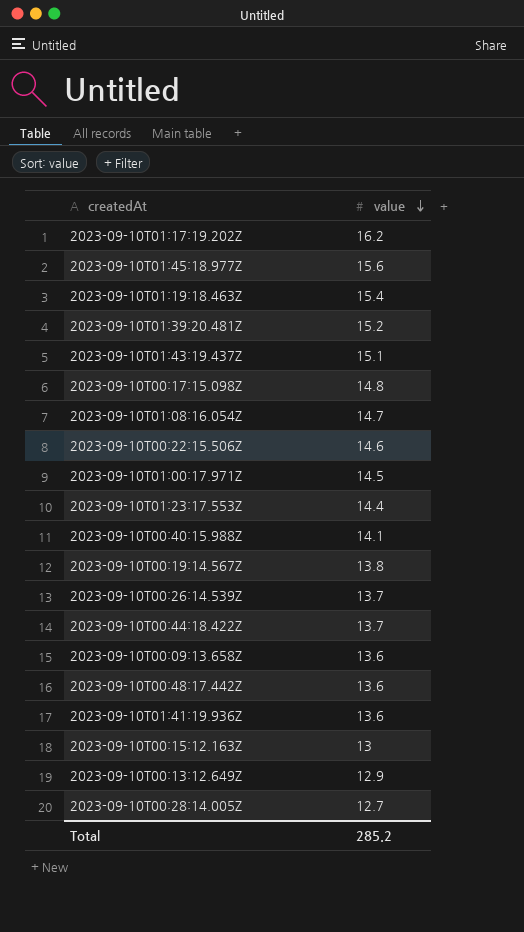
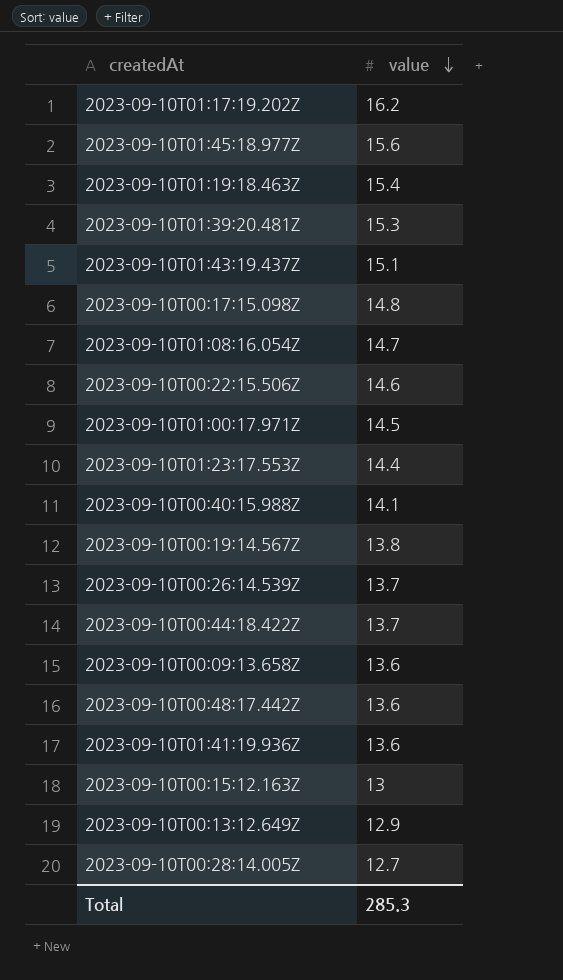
2023-09-10T01:39:20.481Z | value: 15.2 -> 15.3
Total | value: 285.2 -> 285.3

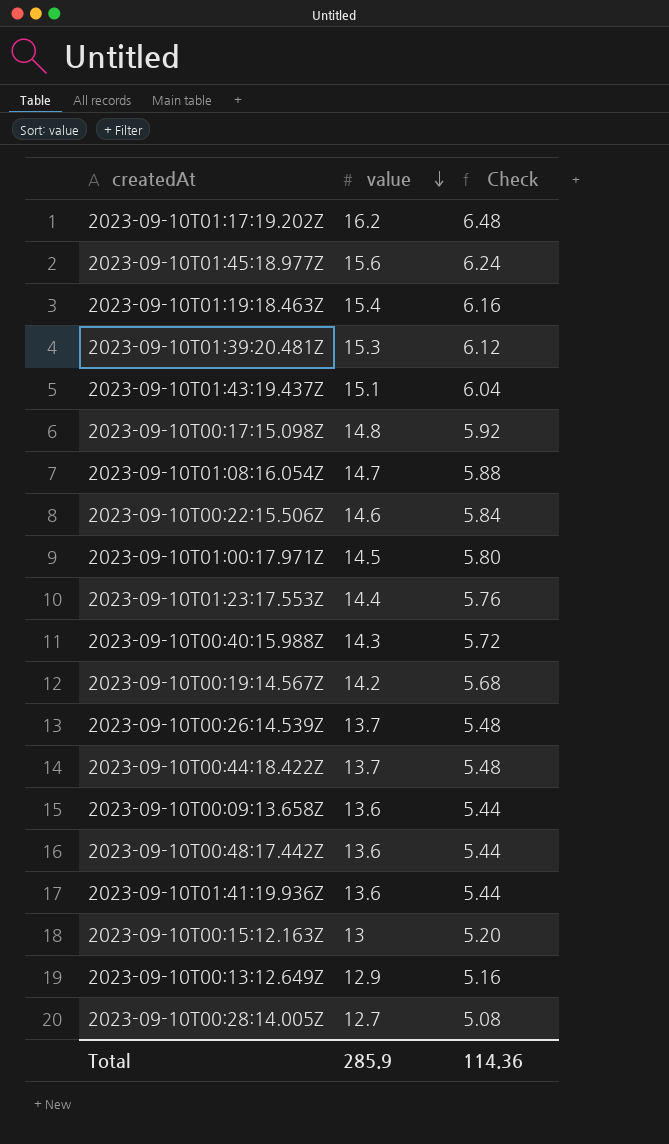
column Check | formula: none -> [value] * 0.4
2023-09-10T00:40:15.988Z | value: 14.1 -> 14.3
2023-09-10T00:19:14.567Z | value: 13.8 -> 14.2
Total | value: 285.3 -> 285.9

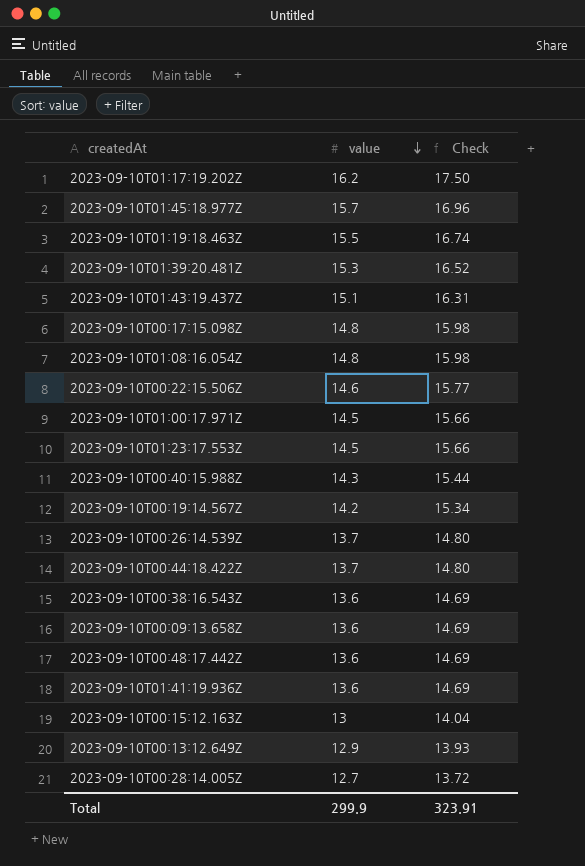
column Check | formula: [value] * 0.4 -> [value] * 1.08
2023-09-10T01:45:18.977Z | value: 15.6 -> 15.7
2023-09-10T01:19:18.463Z | value: 15.4 -> 15.5
2023-09-10T01:08:16.054Z | value: 14.7 -> 14.8
2023-09-10T01:23:17.553Z | value: 14.4 -> 14.5
row 2023-09-10T00:38:16.543Z: none -> 13.6 | 14.69
Total | value: 285.9 -> 299.9
Total | Check: 114.36 -> 323.91

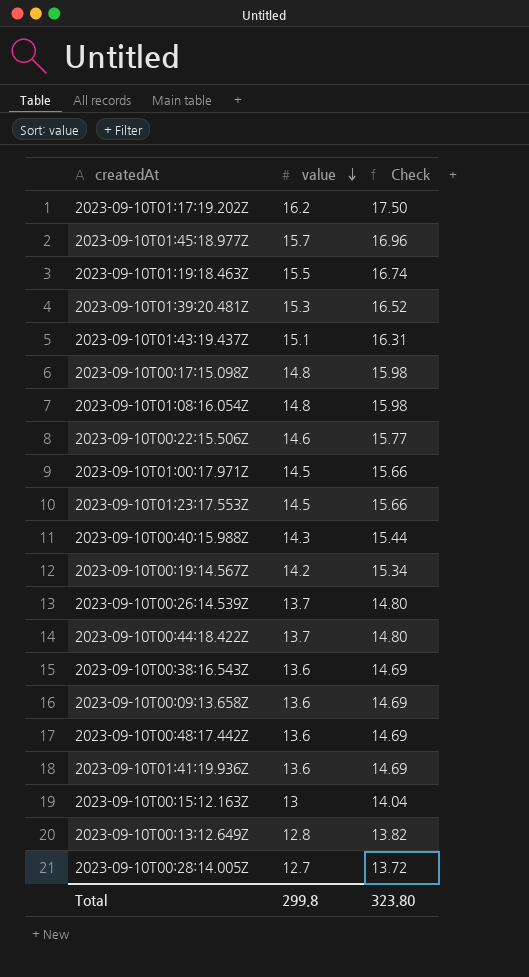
2023-09-10T00:13:12.649Z | value: 12.9 -> 12.8
2023-09-10T00:13:12.649Z | Check: 13.93 -> 13.82
Total | value: 299.9 -> 299.8
Total | Check: 323.91 -> 323.80

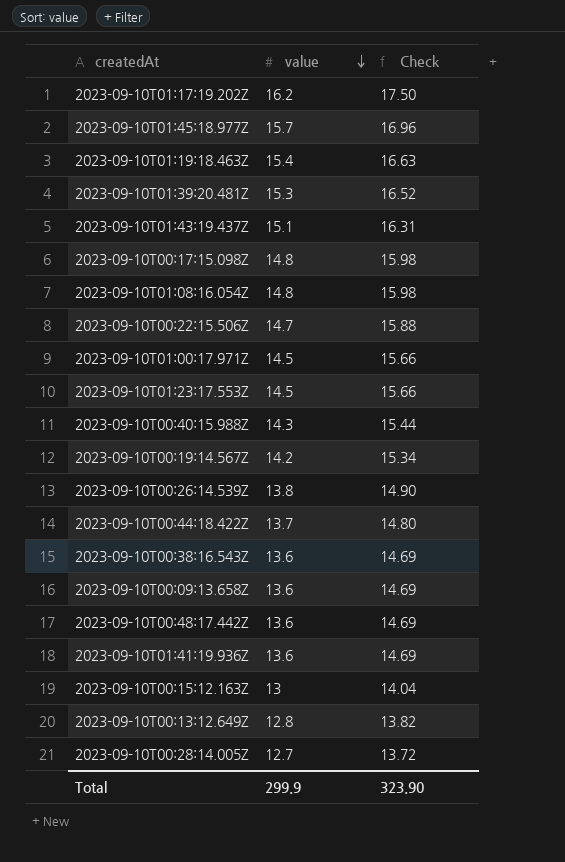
2023-09-10T01:19:18.463Z | value: 15.5 -> 15.4
2023-09-10T01:19:18.463Z | Check: 16.74 -> 16.63
2023-09-10T00:22:15.506Z | value: 14.6 -> 14.7
2023-09-10T00:22:15.506Z | Check: 15.77 -> 15.88
2023-09-10T00:26:14.539Z | value: 13.7 -> 13.8
2023-09-10T00:26:14.539Z | Check: 14.80 -> 14.90
Total | value: 299.8 -> 299.9
Total | Check: 323.80 -> 323.90

